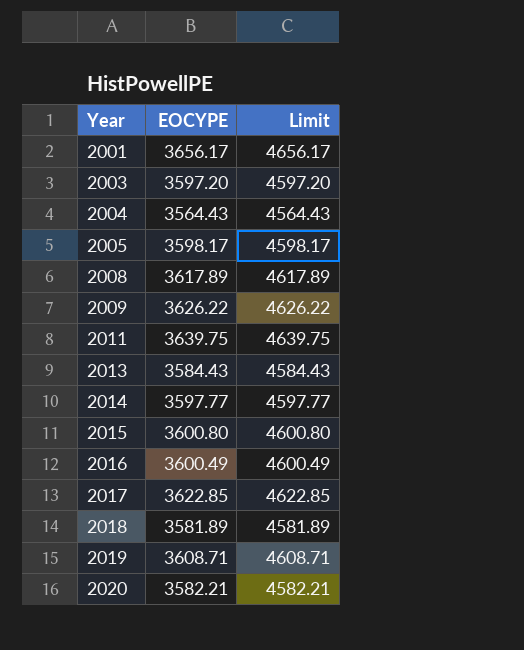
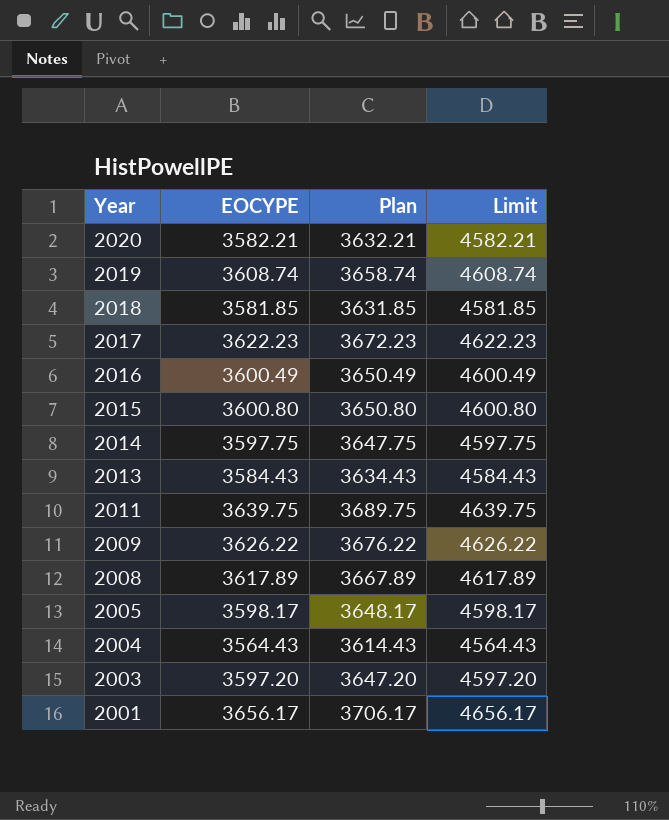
row order: Year ascending -> Year descending
column Plan | formula: none -> [EOCYPE] + 50
2019 | EOCYPE: 3608.71 -> 3608.74
2019 | Limit: 4608.71 -> 4608.74
2018 | EOCYPE: 3581.89 -> 3581.85
2018 | Limit: 4581.89 -> 4581.85
2017 | EOCYPE: 3622.85 -> 3622.23
2017 | Limit: 4622.85 -> 4622.23
2014 | EOCYPE: 3597.77 -> 3597.75
2014 | Limit: 4597.77 -> 4597.75

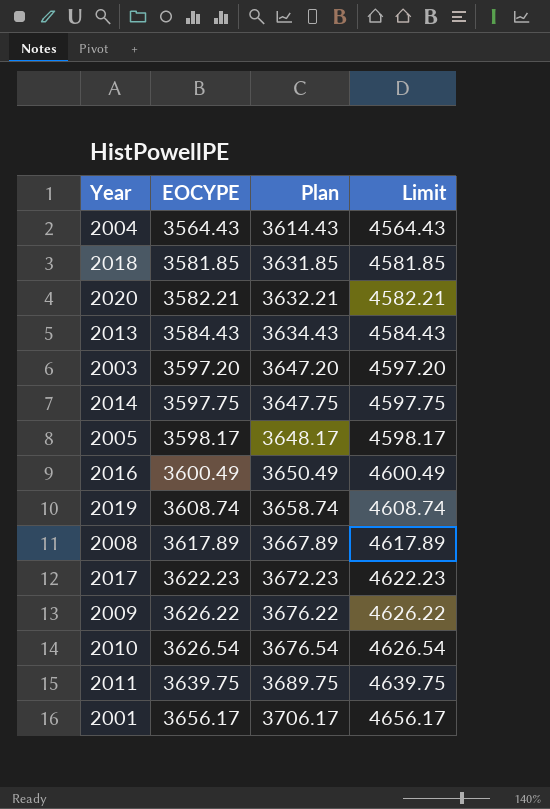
row order: Year descending -> EOCYPE ascending
row 2015: 3600.80 | 3650.80 | 4600.80 -> none
row 2010: none -> 3626.54 | 3676.54 | 4626.54

